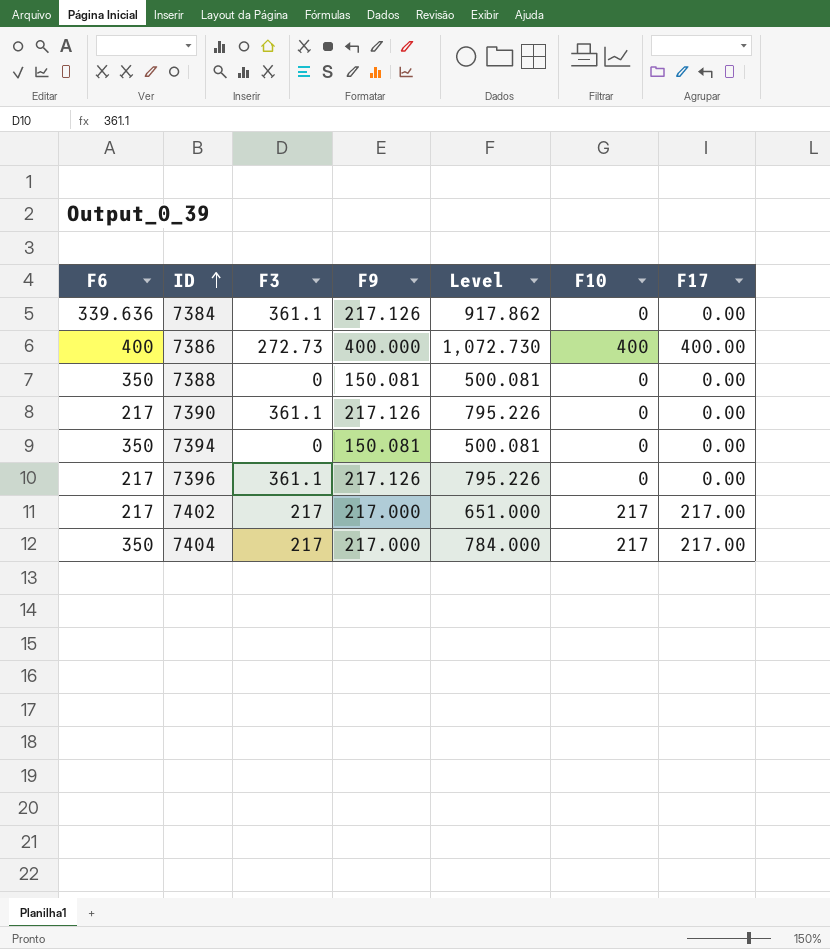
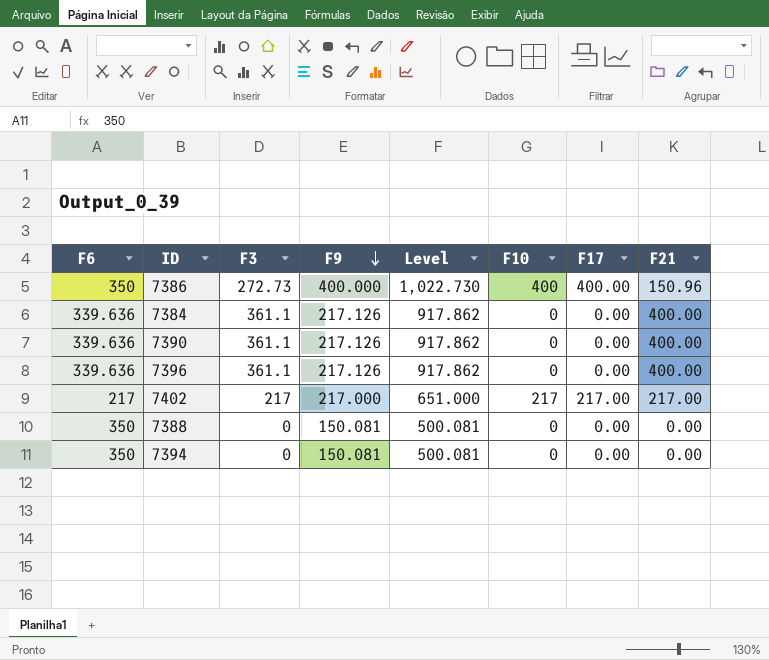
row order: ID ascending -> F9 descending
column F21 | position: none -> 8
row 7404: 350 | 217 | 217.000 | 784.000 | 217 | 217.00 -> none
7386 | F6: 400 -> 350
7386 | Level: 1,072.730 -> 1,022.730
7390 | F6: 217 -> 339.636
7390 | Level: 795.226 -> 917.862
7396 | F6: 217 -> 339.636
7396 | Level: 795.226 -> 917.862

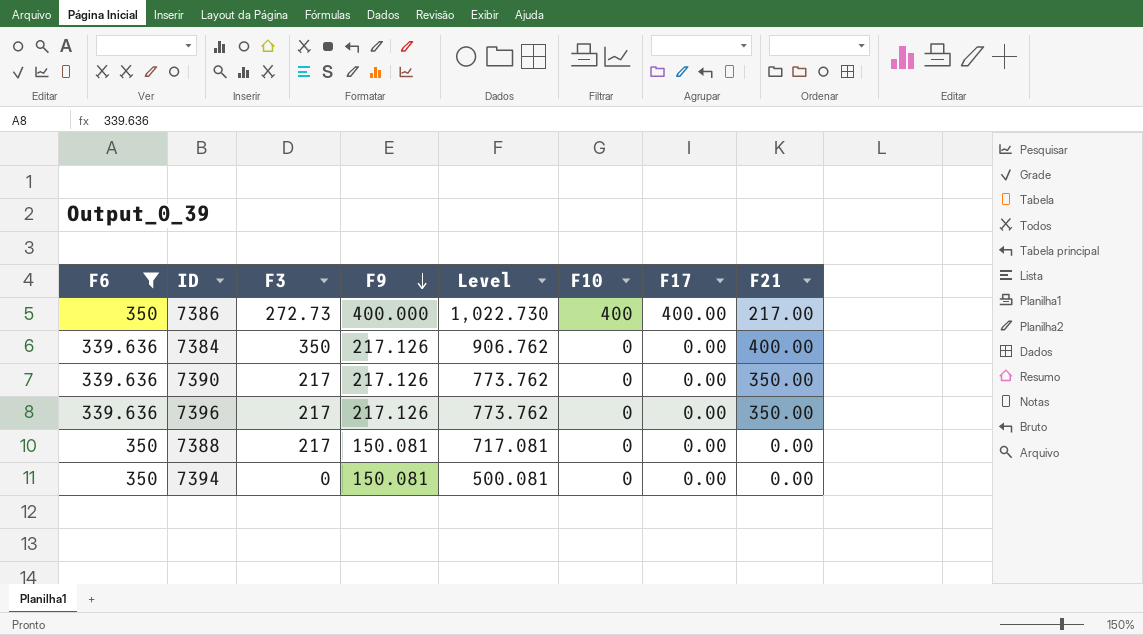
filter: none -> F6 != 217
7386 | F21: 150.96 -> 217.00
7384 | F3: 361.1 -> 350
7384 | Level: 917.862 -> 906.762
7390 | F3: 361.1 -> 217
7390 | Level: 917.862 -> 773.762
7390 | F21: 400.00 -> 350.00
7396 | F3: 361.1 -> 217
7396 | Level: 917.862 -> 773.762
7396 | F21: 400.00 -> 350.00
7388 | F3: 0 -> 217
7388 | Level: 500.081 -> 717.081

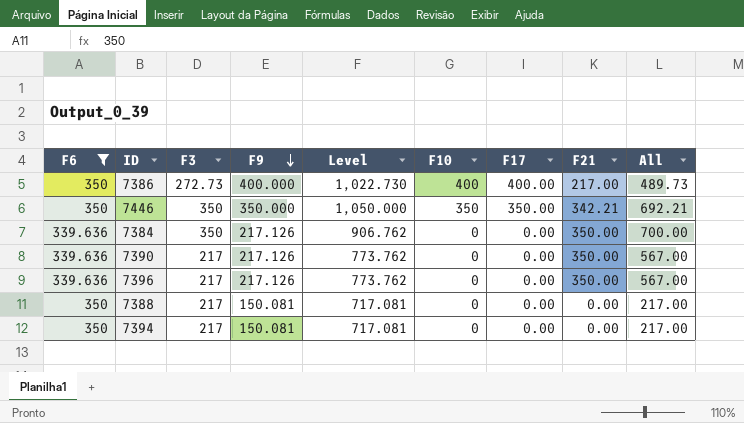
column All | formula: none -> [F3] + [F21]
row 7446: none -> 350 | 350 | 350.000 | 1,050.000 | 350 | 350.00 | 342.21 | 692.21
7384 | F21: 400.00 -> 350.00
7394 | F3: 0 -> 217
7394 | Level: 500.081 -> 717.081

